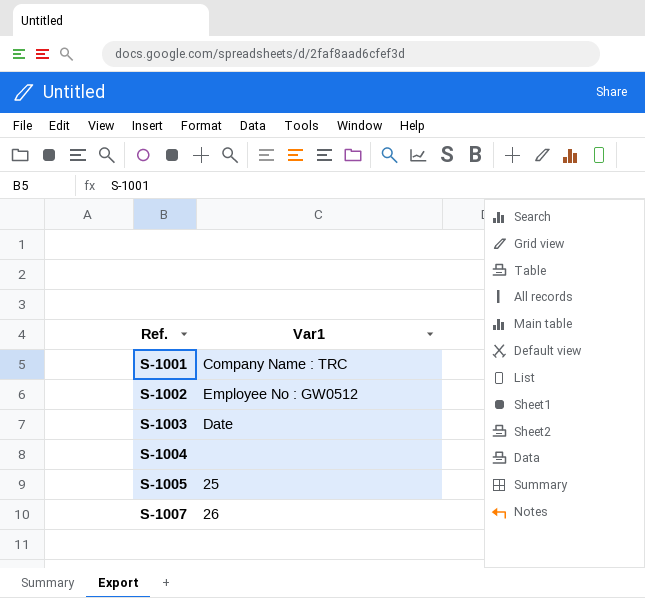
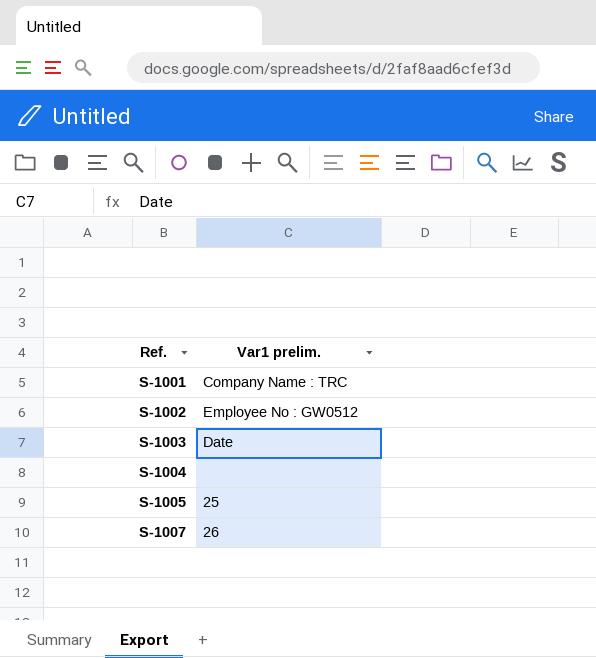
column name: Var1 -> Var1 prelim.

